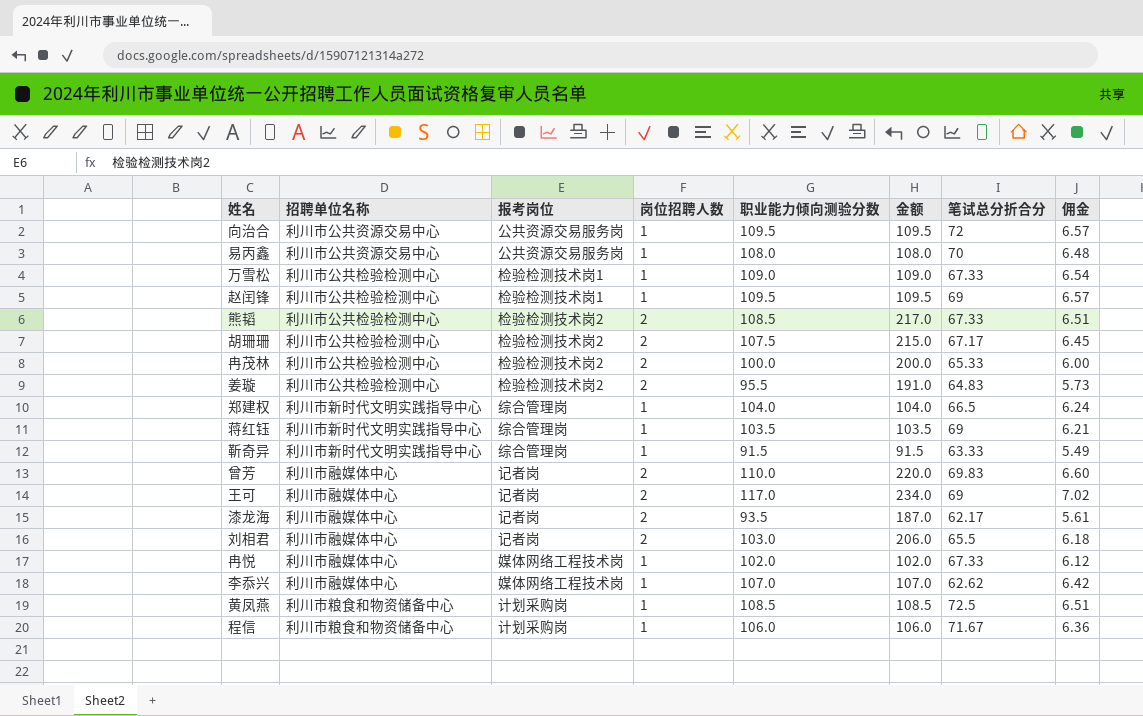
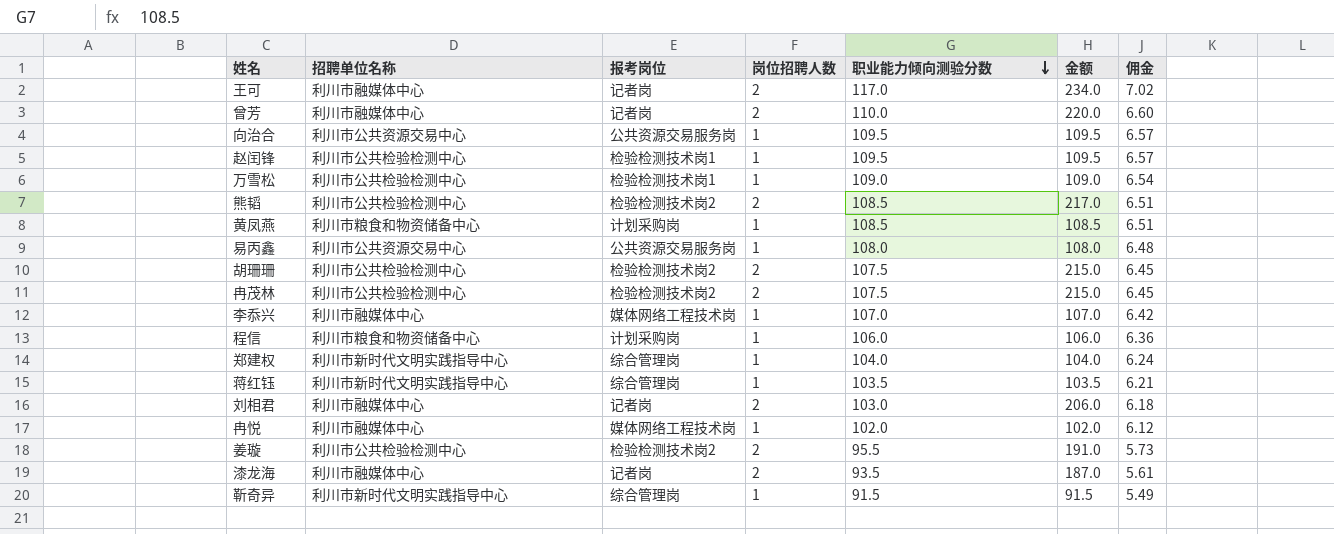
row order: none -> 职业能力倾向测验分数 descending
column 笔试总分折合分 | position: 7 -> none
冉茂林 | 职业能力倾向测验分数: 100.0 -> 107.5
冉茂林 | 金额: 200.0 -> 215.0
冉茂林 | 佣金: 6.00 -> 6.45

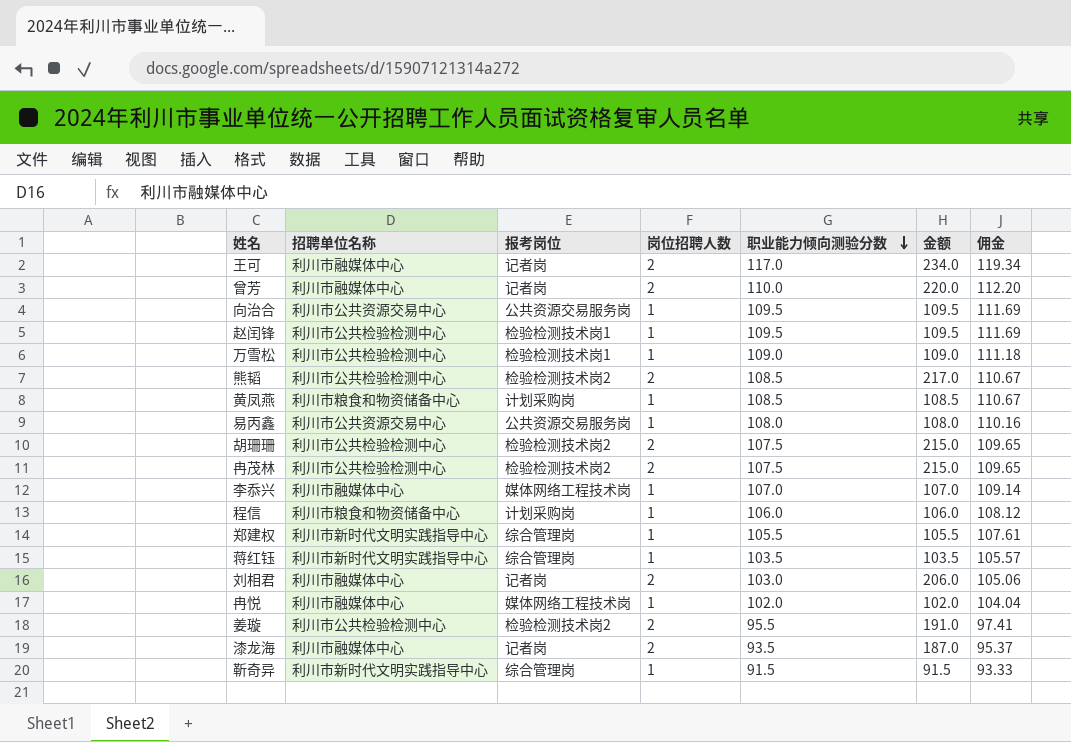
column 佣金 | formula: [职业能力倾向测验分数] * 0.06 -> [职业能力倾向测验分数] * 1.02
郑建权 | 职业能力倾向测验分数: 104.0 -> 105.5
郑建权 | 金额: 104.0 -> 105.5

